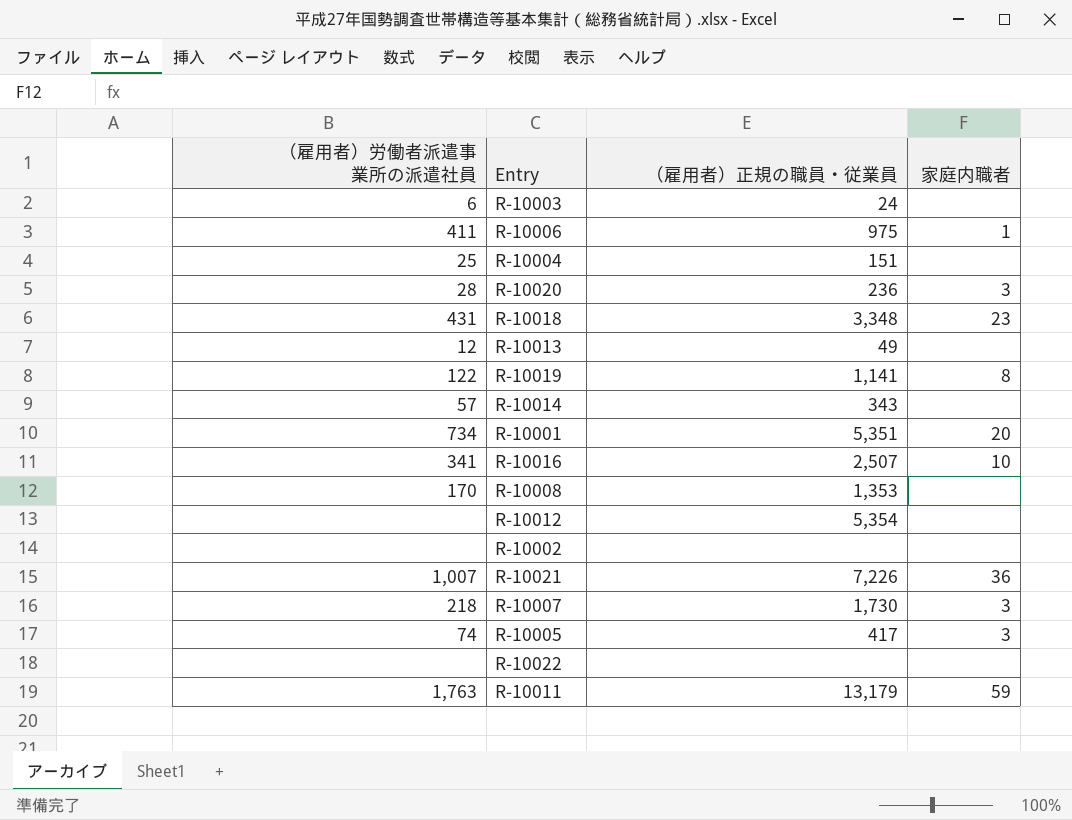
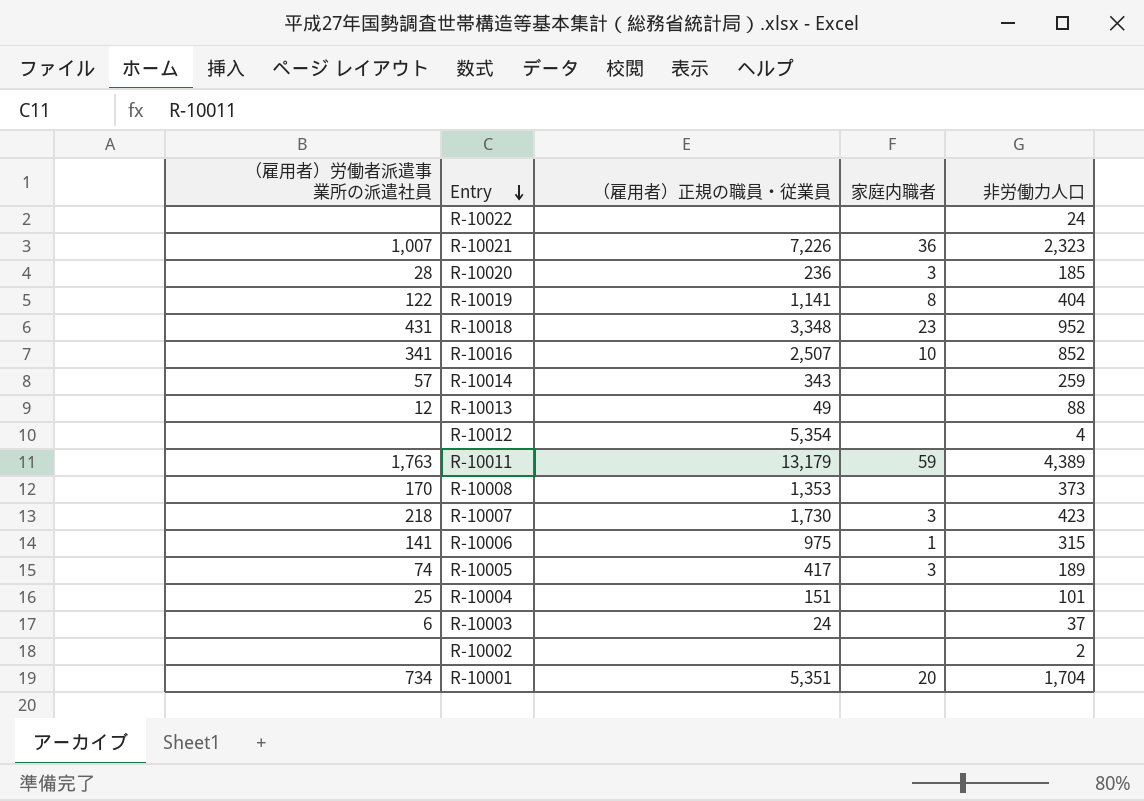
row order: none -> Entry descending
column 非労働力人口 | position: none -> 5
R-10006 | （雇用者）労働者派遣事業所の派遣社員: 411 -> 141

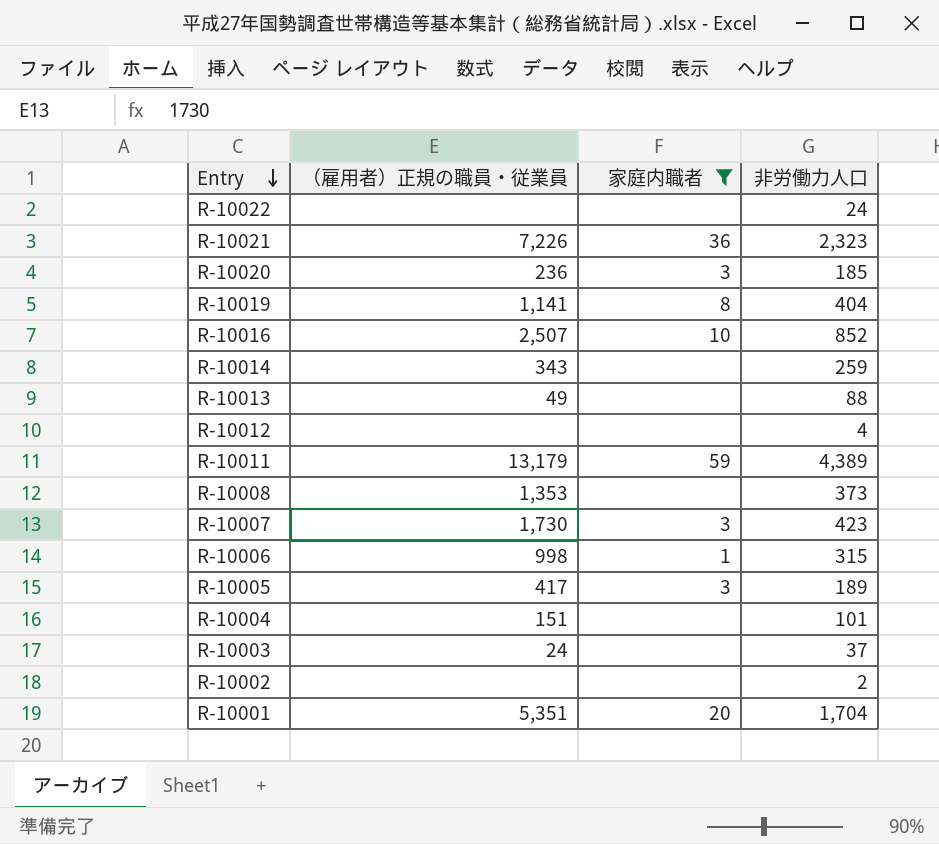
filter: none -> 家庭内職者 != 23
column （雇用者）労働者派遣事業所の派遣社員 | position: 1 -> none
R-10012 | （雇用者）正規の職員・従業員: 5,354 -> none
R-10006 | （雇用者）正規の職員・従業員: 975 -> 998

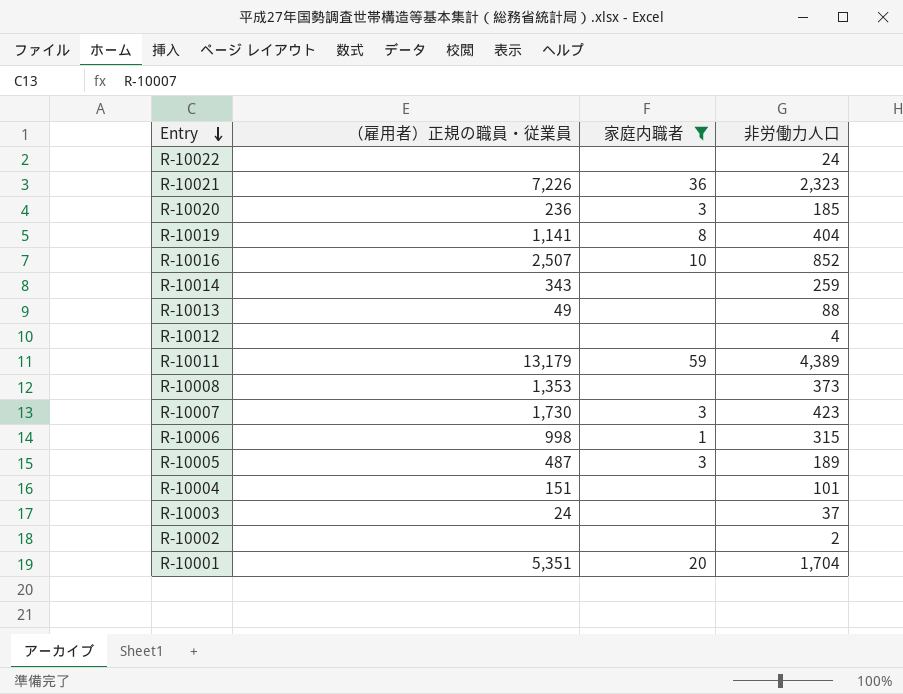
R-10005 | （雇用者）正規の職員・従業員: 417 -> 487

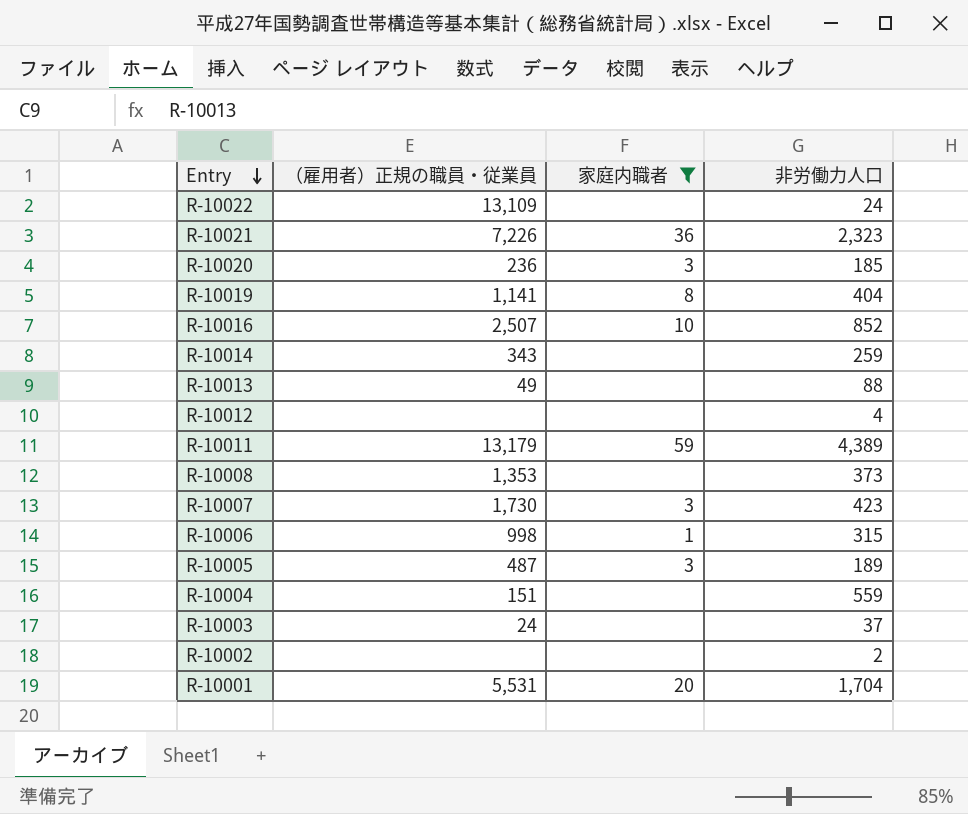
R-10022 | （雇用者）正規の職員・従業員: none -> 13,109
R-10004 | 非労働力人口: 101 -> 559
R-10001 | （雇用者）正規の職員・従業員: 5,351 -> 5,531

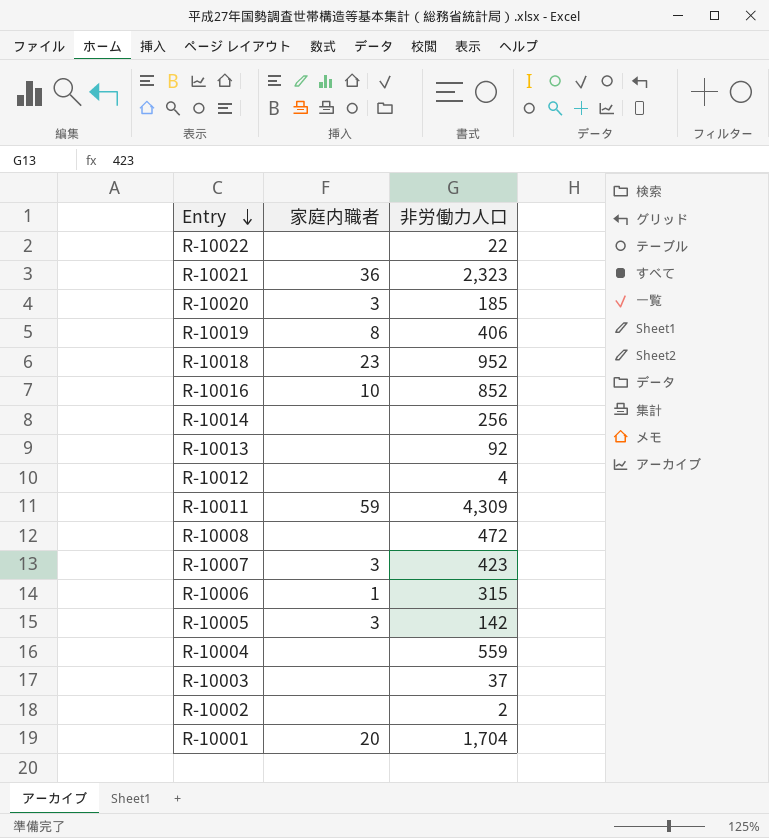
filter: 家庭内職者 != 23 -> none
column （雇用者）正規の職員・従業員 | position: 2 -> none
R-10022 | 非労働力人口: 24 -> 22
R-10019 | 非労働力人口: 404 -> 406
R-10014 | 非労働力人口: 259 -> 256
R-10013 | 非労働力人口: 88 -> 92
R-10011 | 非労働力人口: 4,389 -> 4,309
R-10008 | 非労働力人口: 373 -> 472
R-10005 | 非労働力人口: 189 -> 142

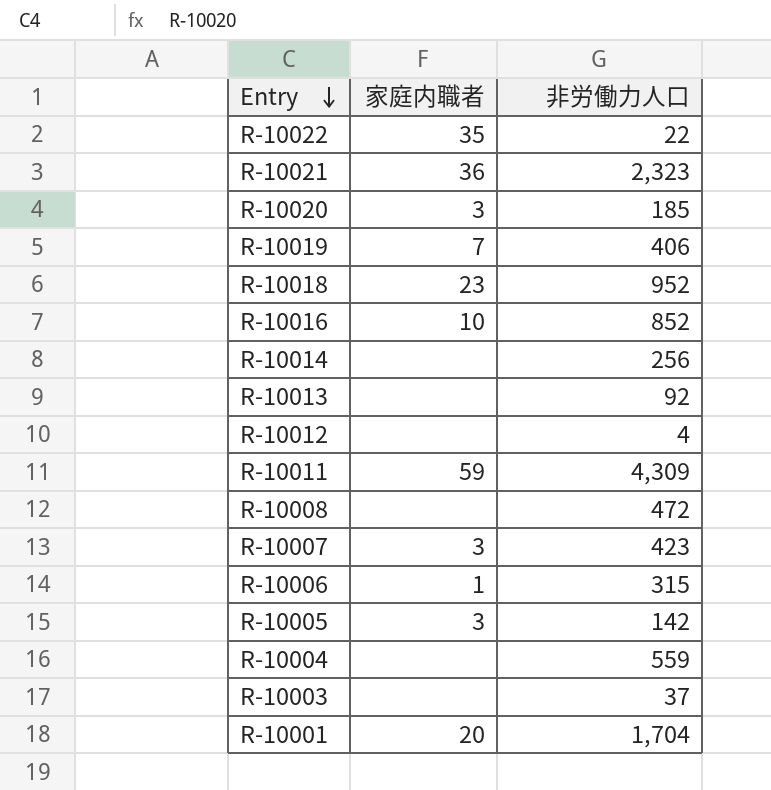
row R-10002: none | 2 -> none
R-10022 | 家庭内職者: none -> 35
R-10019 | 家庭内職者: 8 -> 7

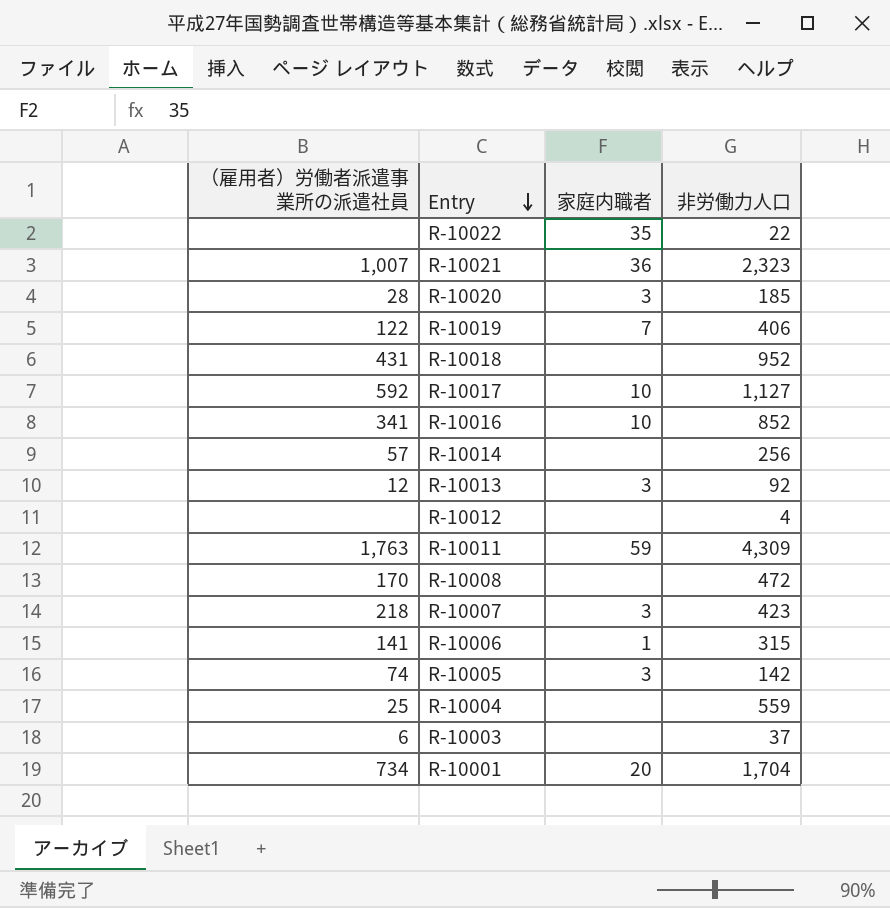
column （雇用者）労働者派遣事業所の派遣社員 | position: none -> 1
R-10018 | 家庭内職者: 23 -> none
row R-10017: none -> 592 | 10 | 1,127
R-10013 | 家庭内職者: none -> 3

